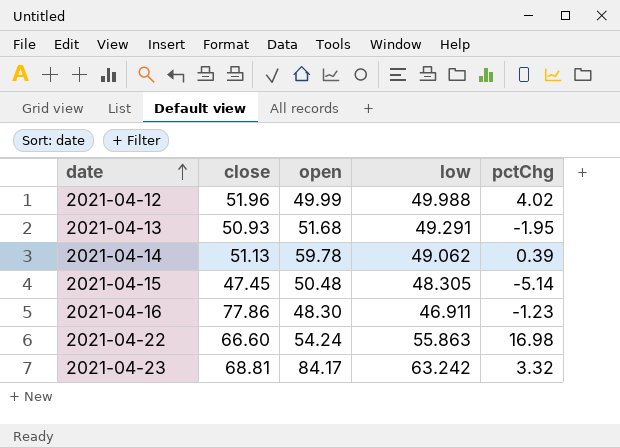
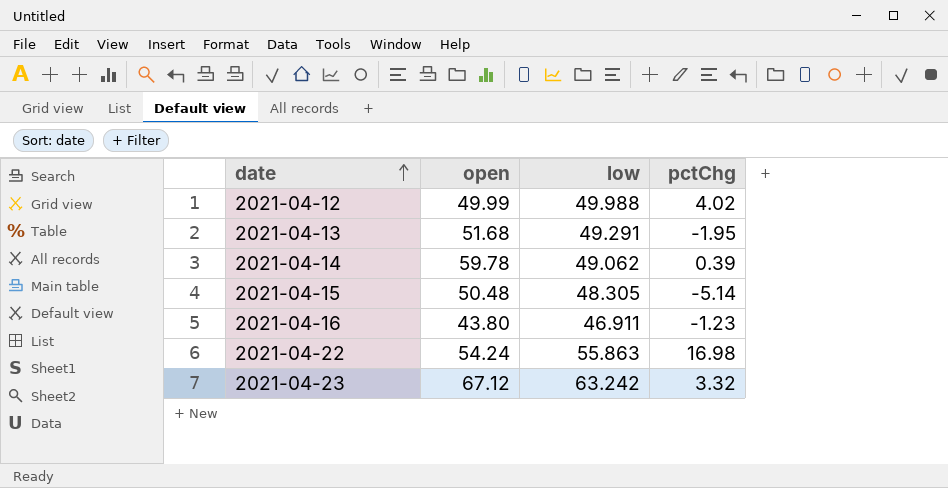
column close | position: 2 -> none
2021-04-16 | open: 48.30 -> 43.80
2021-04-23 | open: 84.17 -> 67.12

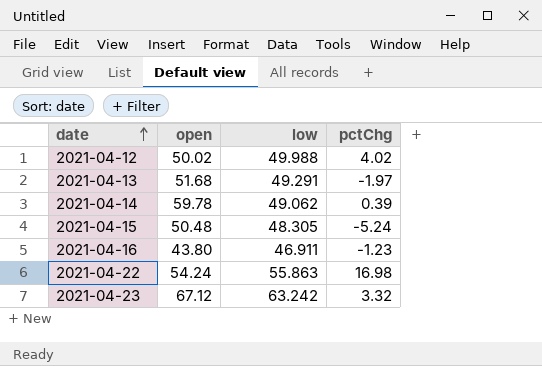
2021-04-12 | open: 49.99 -> 50.02
2021-04-13 | pctChg: -1.95 -> -1.97
2021-04-15 | pctChg: -5.14 -> -5.24

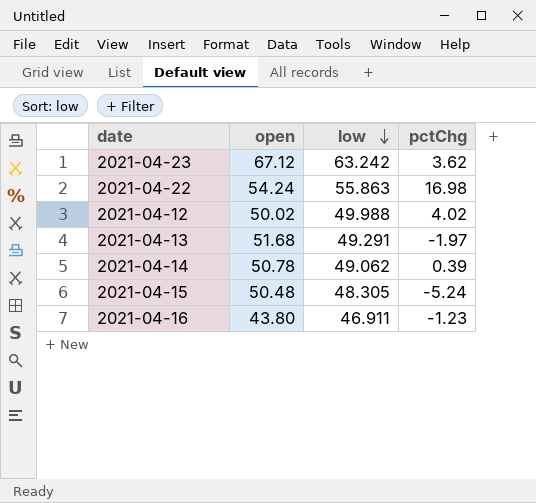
row order: date ascending -> low descending
2021-04-23 | pctChg: 3.32 -> 3.62
2021-04-14 | open: 59.78 -> 50.78

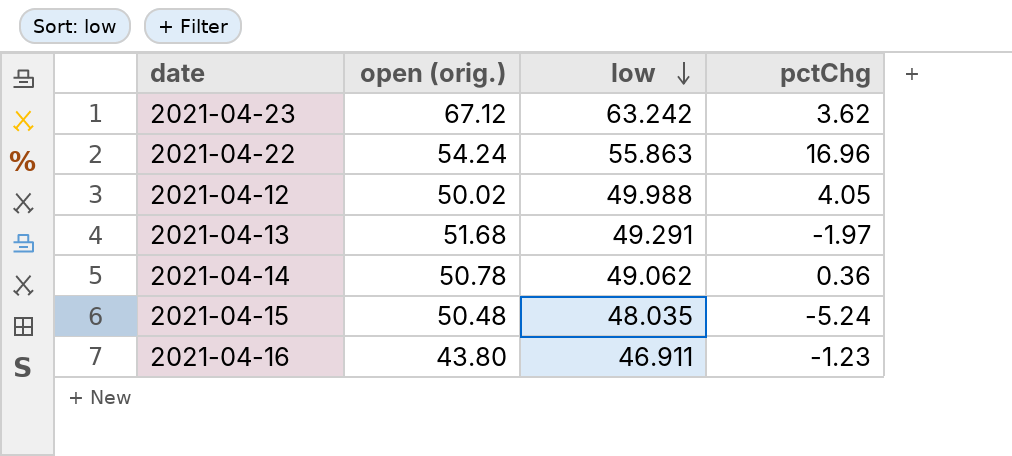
column name: open -> open (orig.)
2021-04-22 | pctChg: 16.98 -> 16.96
2021-04-12 | pctChg: 4.02 -> 4.05
2021-04-14 | pctChg: 0.39 -> 0.36
2021-04-15 | low: 48.305 -> 48.035

